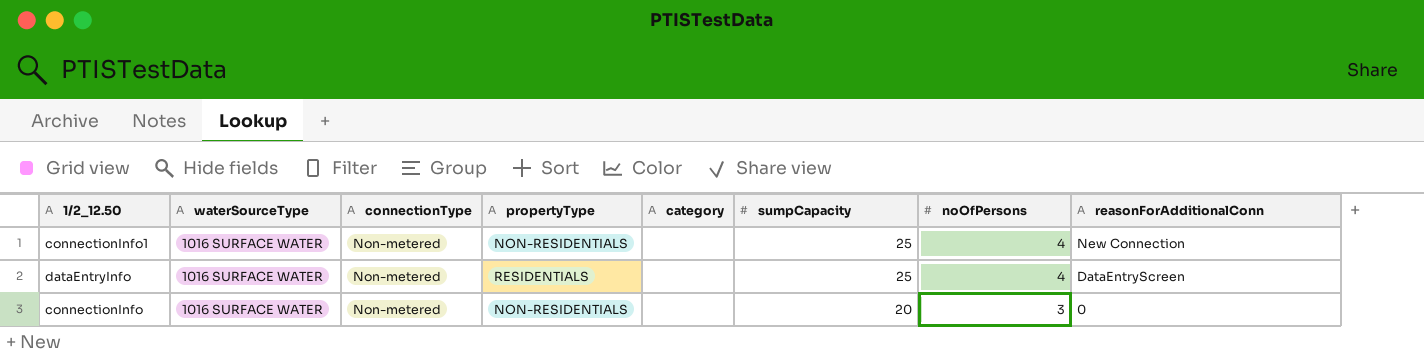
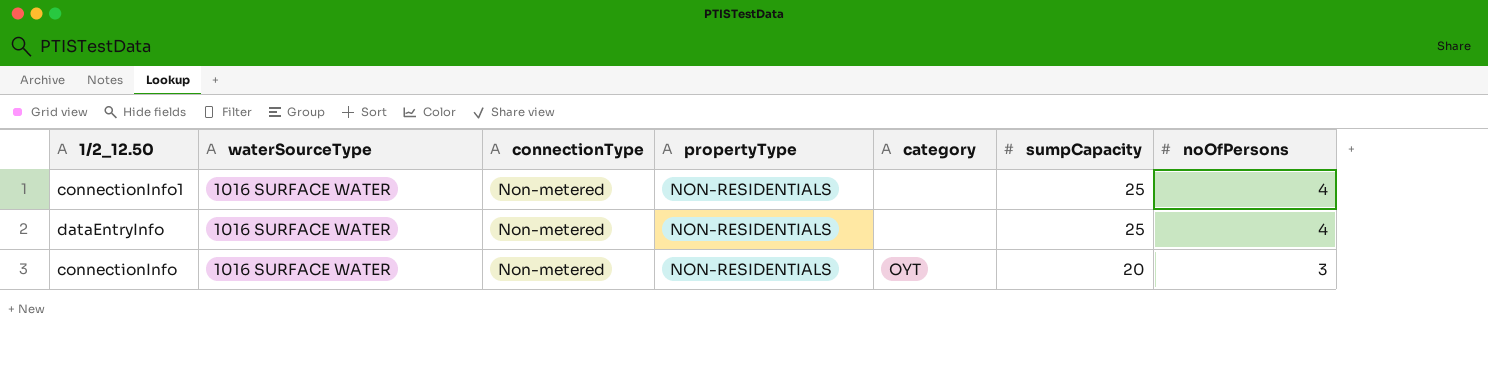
column reasonForAdditionalConn | position: 8 -> none
dataEntryInfo | propertyType: RESIDENTIALS -> NON-RESIDENTIALS
connectionInfo | category: none -> OYT

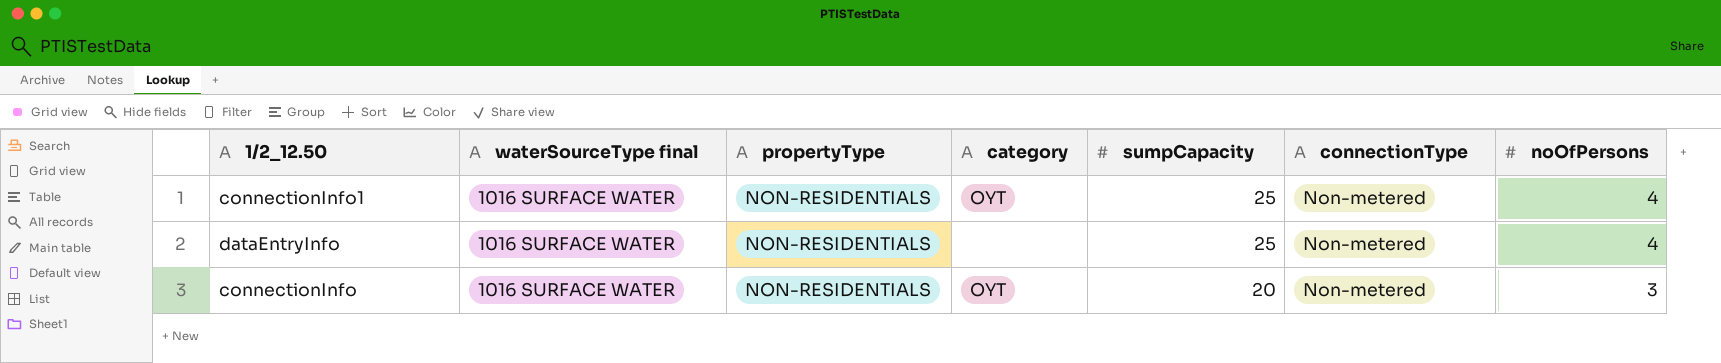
column name: waterSourceType -> waterSourceType final
column connectionType | position: 3 -> 6
connectionInfo1 | category: none -> OYT

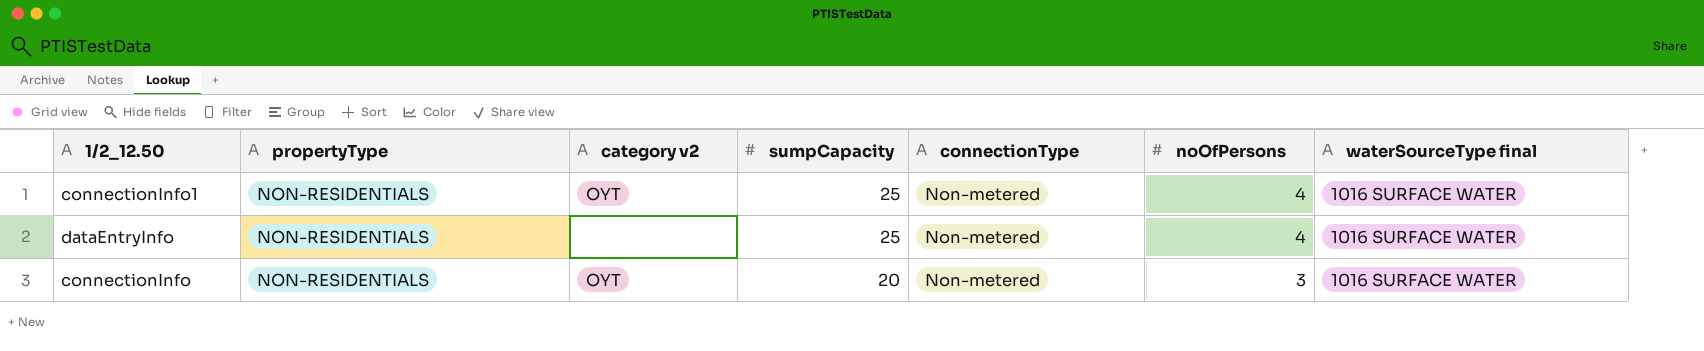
column name: category -> category v2
column waterSourceType final | position: 2 -> 7

